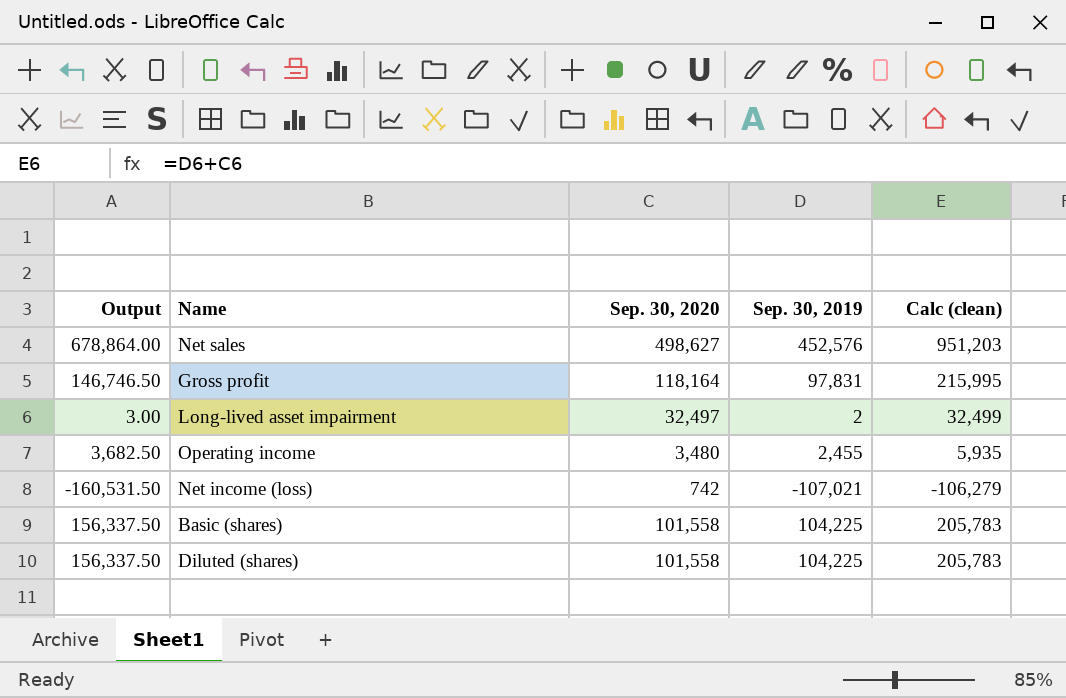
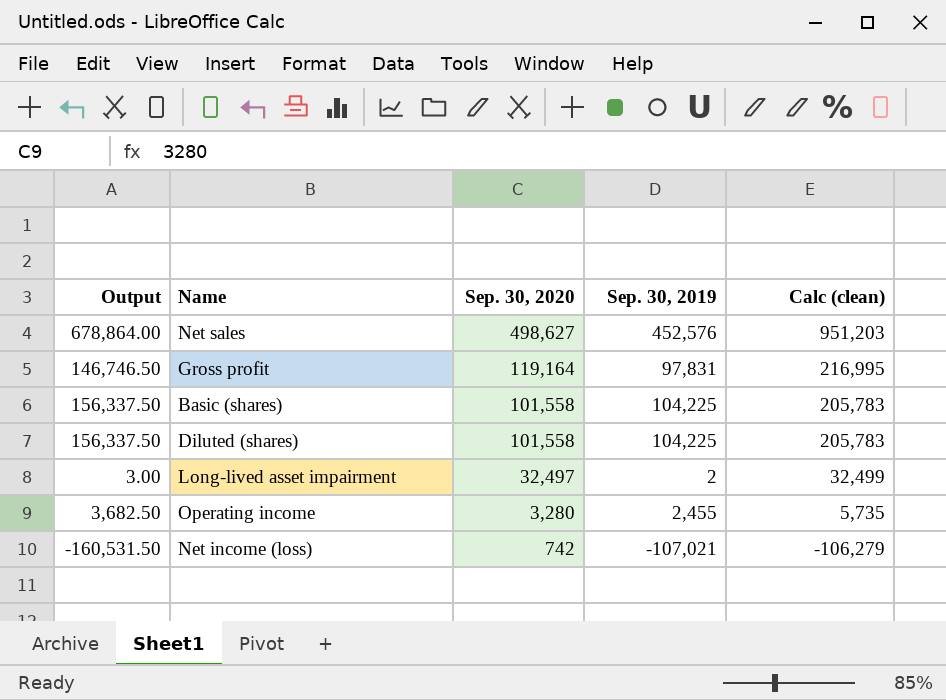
row order: none -> Sep. 30, 2020 descending
Gross profit | Sep. 30, 2020: 118,164 -> 119,164
Gross profit | Calc (clean): 215,995 -> 216,995
Operating income | Sep. 30, 2020: 3,480 -> 3,280
Operating income | Calc (clean): 5,935 -> 5,735

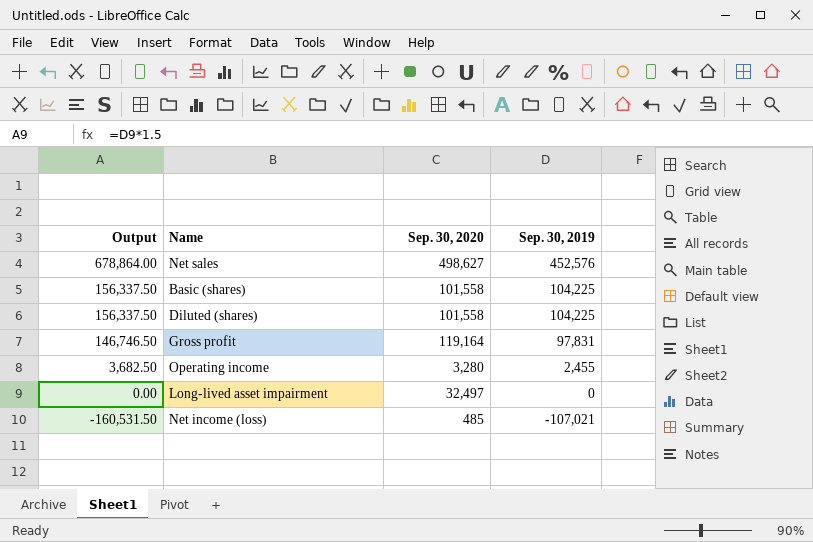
row order: Sep. 30, 2020 descending -> Output descending
column Calc (clean) | formula: [Sep. 30, 2020] + [Sep. 30, 2019] -> none
Long-lived asset impairment | Output: 3.00 -> 0.00
Long-lived asset impairment | Sep. 30, 2019: 2 -> 0
Net income (loss) | Sep. 30, 2020: 742 -> 485

